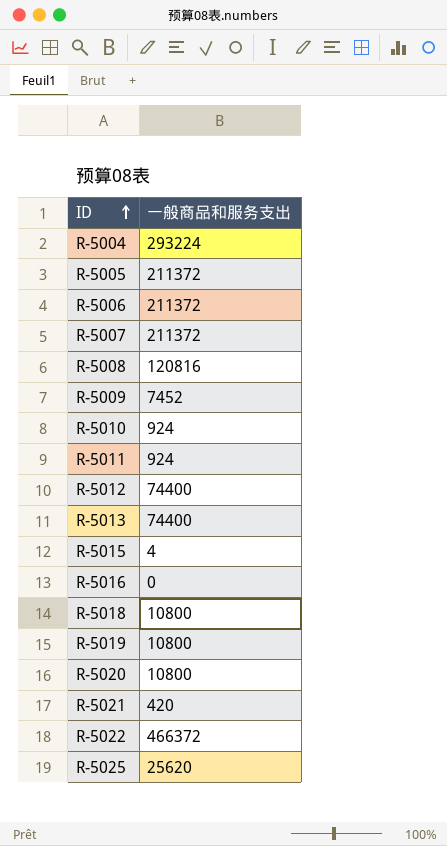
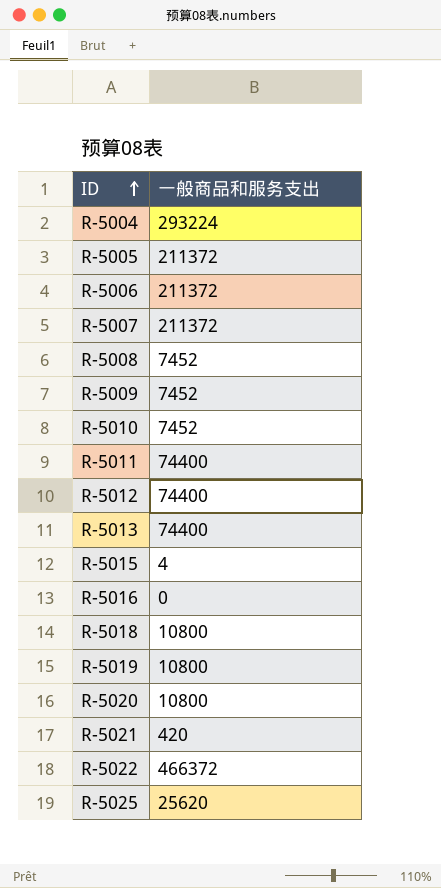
R-5008 | 一般商品和服务支出: 120816 -> 7452
R-5010 | 一般商品和服务支出: 924 -> 7452
R-5011 | 一般商品和服务支出: 924 -> 74400

